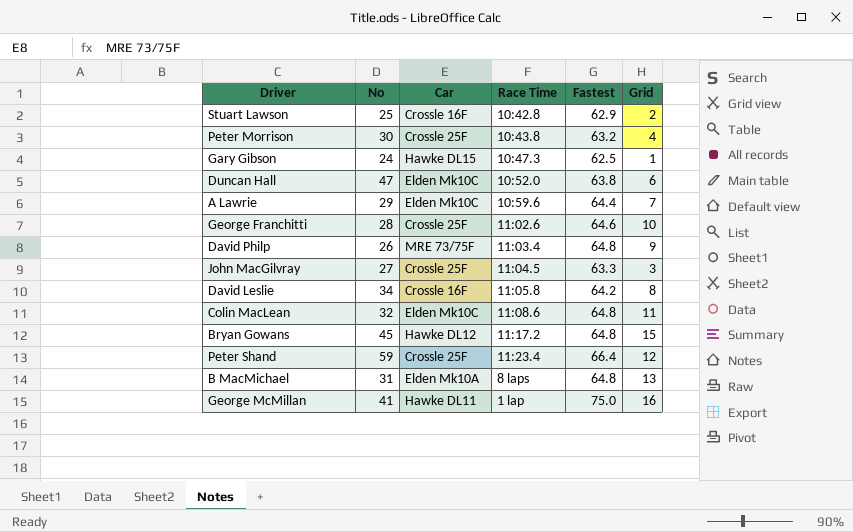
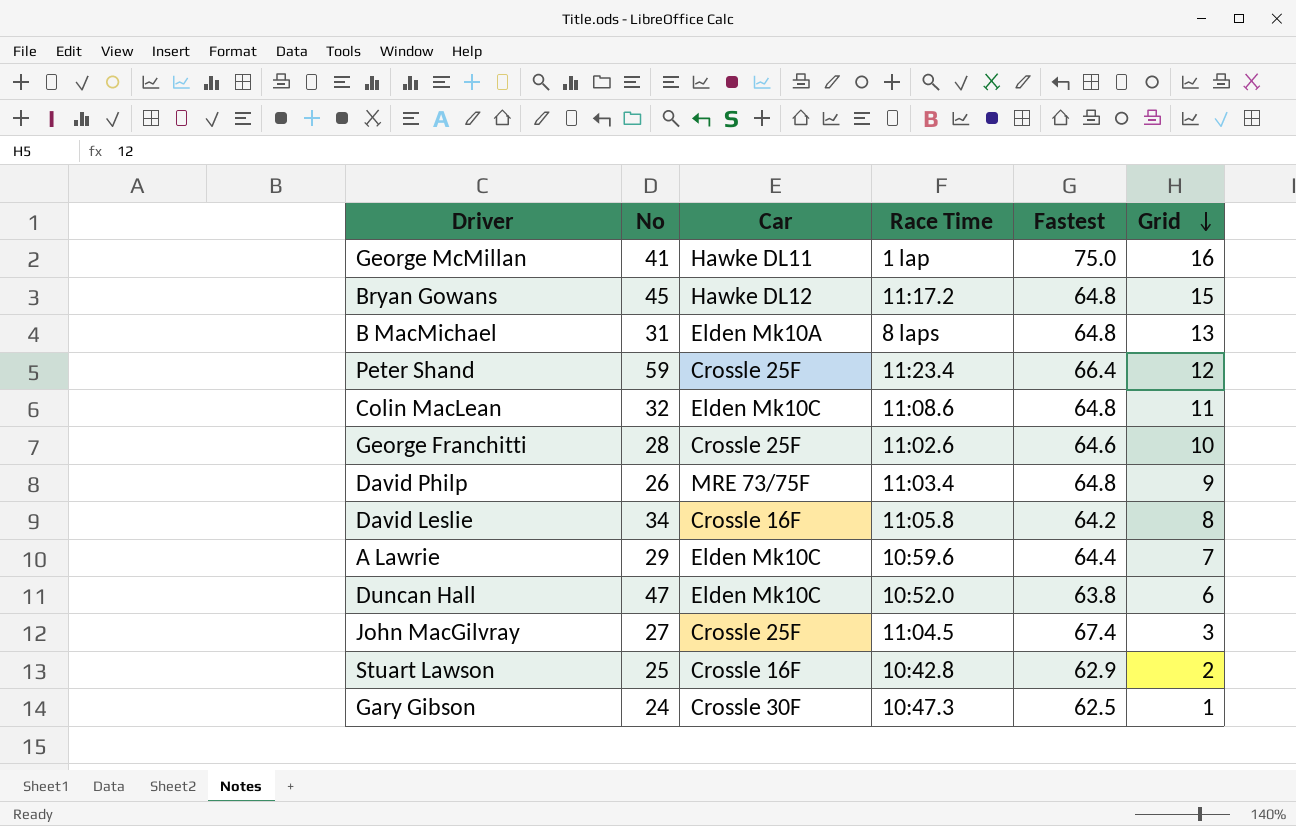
row order: none -> Grid descending
row Peter Morrison: 30 | Crossle 25F | 10:43.8 | 63.2 | 4 -> none
John MacGilvray | Fastest: 63.3 -> 67.4
Gary Gibson | Car: Hawke DL15 -> Crossle 30F

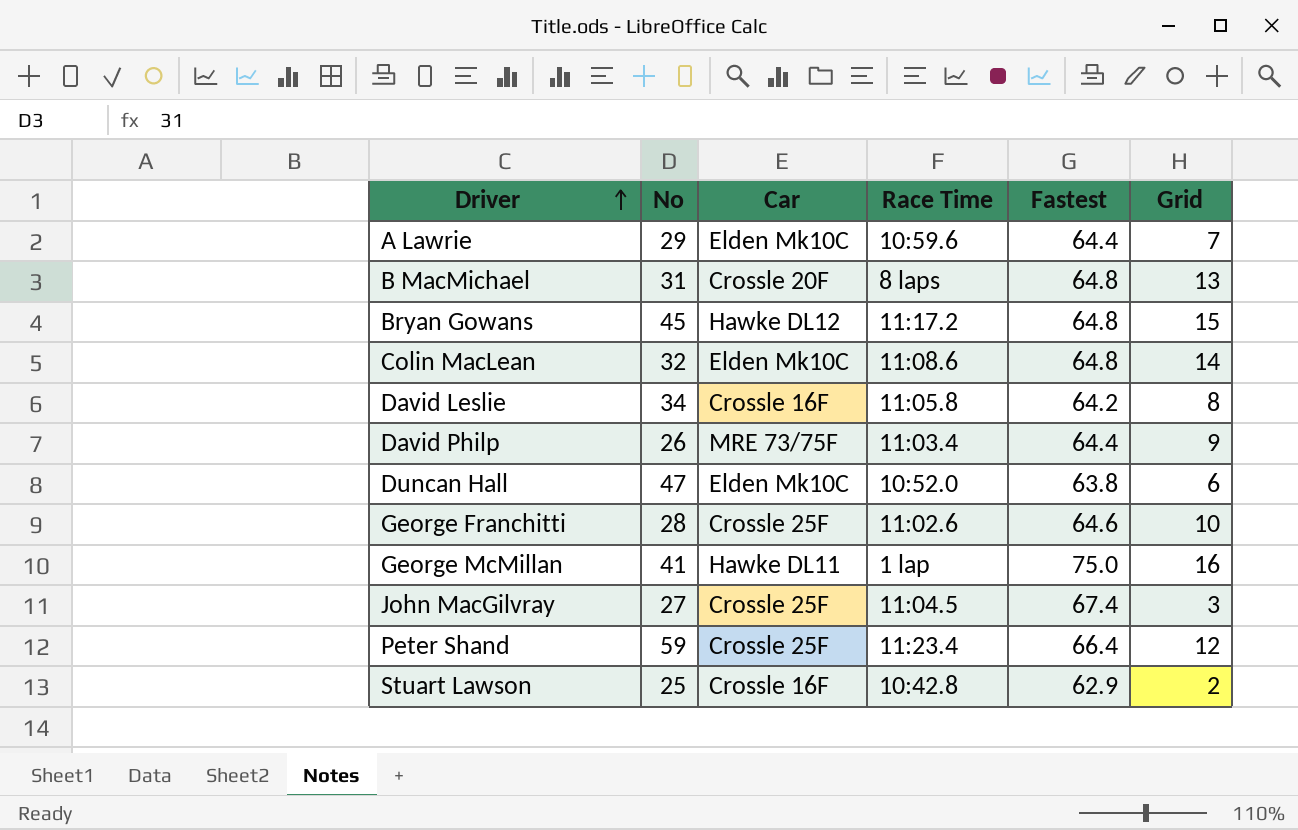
row order: Grid descending -> Driver ascending
row Gary Gibson: 24 | Crossle 30F | 10:47.3 | 62.5 | 1 -> none
B MacMichael | Car: Elden Mk10A -> Crossle 20F
Colin MacLean | Grid: 11 -> 14
David Philp | Fastest: 64.8 -> 64.4

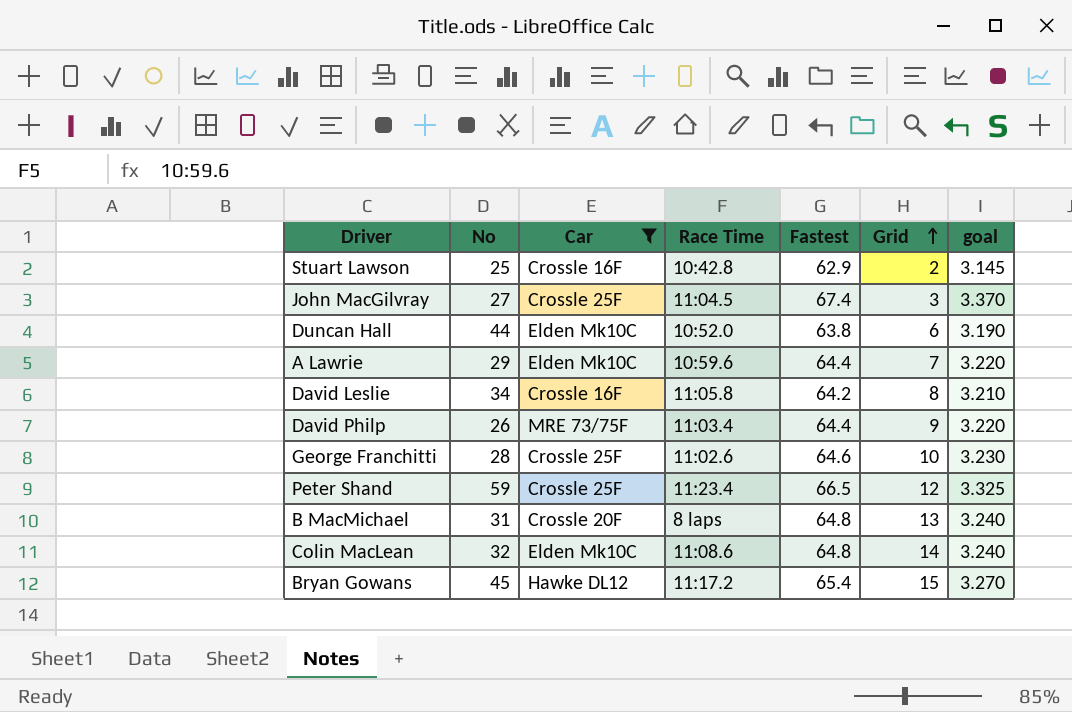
filter: none -> Car != Hawke DL11
row order: Driver ascending -> Grid ascending
column goal | formula: none -> [Fastest] * 0.05
Duncan Hall | No: 47 -> 44
Peter Shand | Fastest: 66.4 -> 66.5
Bryan Gowans | Fastest: 64.8 -> 65.4

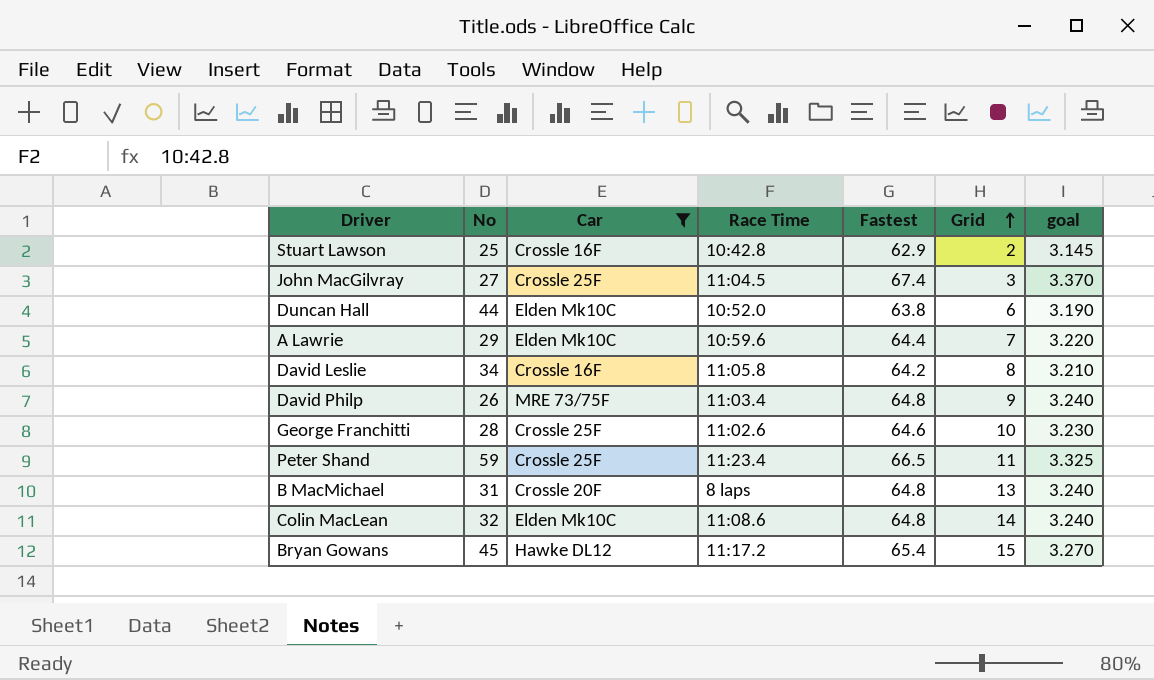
David Philp | Fastest: 64.4 -> 64.8
David Philp | goal: 3.220 -> 3.240
Peter Shand | Grid: 12 -> 11

